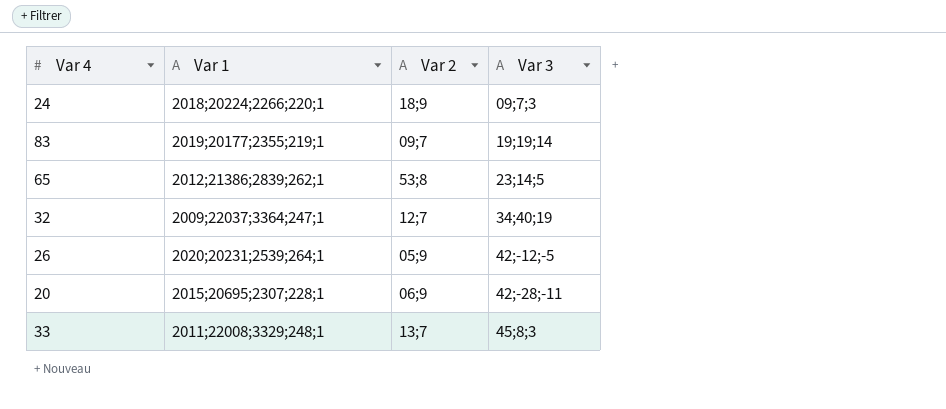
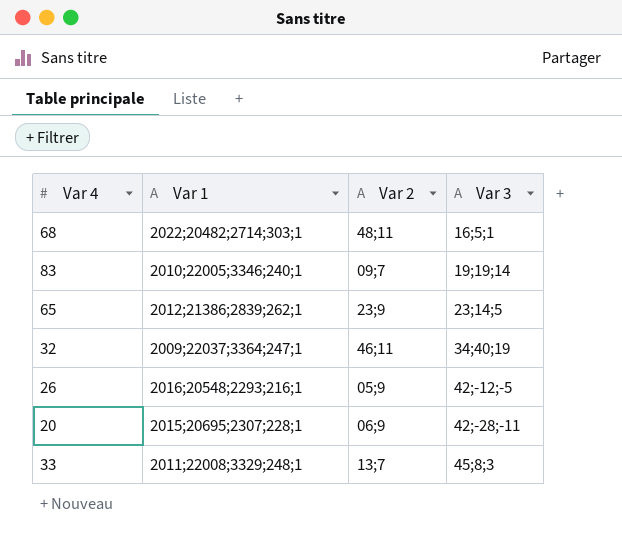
row 24: 2018;20224;2266;220;1 | 18;9 | 09;7;3 -> none
row 68: none -> 2022;20482;2714;303;1 | 48;11 | 16;5;1
83 | Var 1: 2019;20177;2355;219;1 -> 2010;22005;3346;240;1
65 | Var 2: 53;8 -> 23;9
32 | Var 2: 12;7 -> 46;11
26 | Var 1: 2020;20231;2539;264;1 -> 2016;20548;2293;216;1

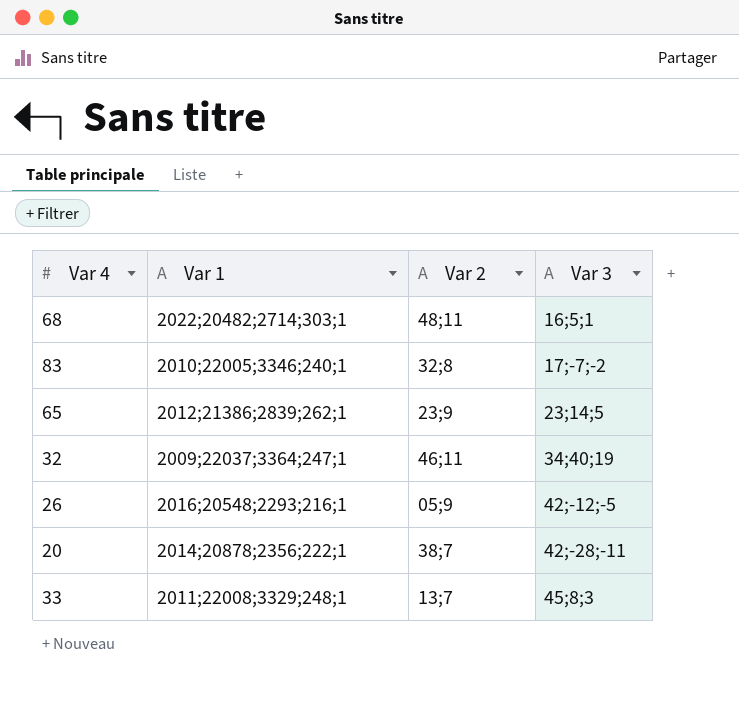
83 | Var 2: 09;7 -> 32;8
83 | Var 3: 19;19;14 -> 17;-7;-2
20 | Var 1: 2015;20695;2307;228;1 -> 2014;20878;2356;222;1
20 | Var 2: 06;9 -> 38;7

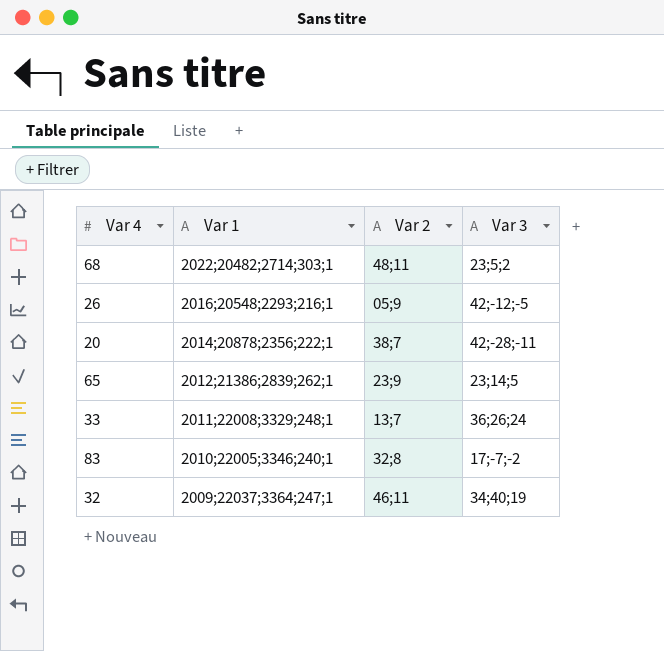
row order: Var 3 ascending -> Var 1 descending
68 | Var 3: 16;5;1 -> 23;5;2
33 | Var 3: 45;8;3 -> 36;26;24

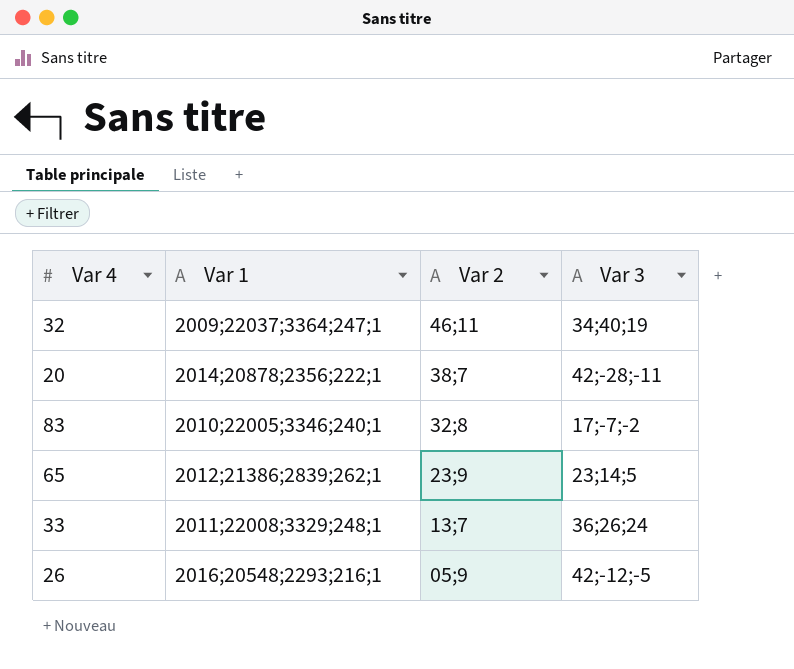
row order: Var 1 descending -> Var 2 descending
row 68: 2022;20482;2714;303;1 | 48;11 | 23;5;2 -> none

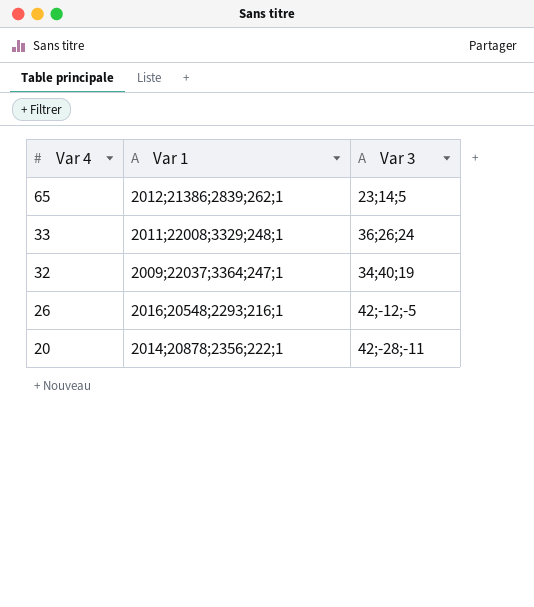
row order: Var 2 descending -> Var 4 descending
column Var 2 | position: 3 -> none
row 83: 2010;22005;3346;240;1 | 32;8 | 17;-7;-2 -> none

